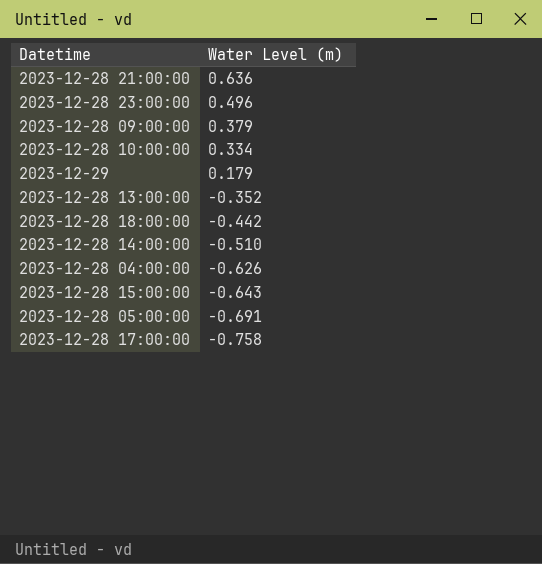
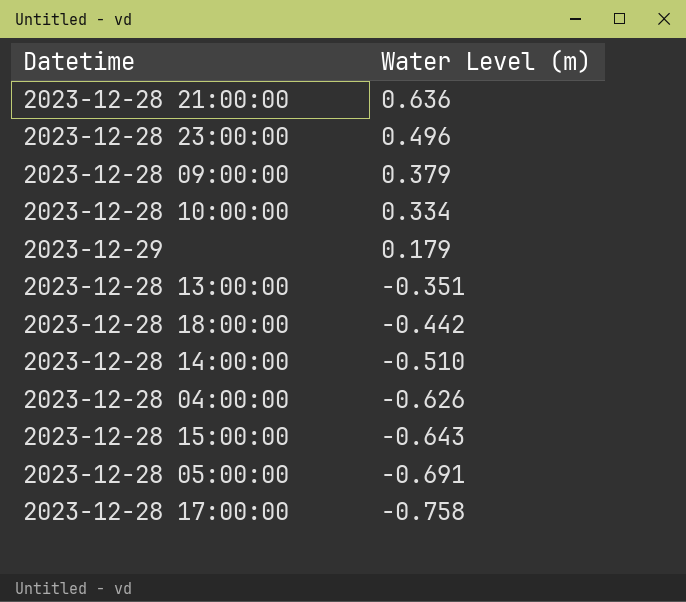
2023-12-28 13:00:00 | Water Level (m): -0.352 -> -0.351

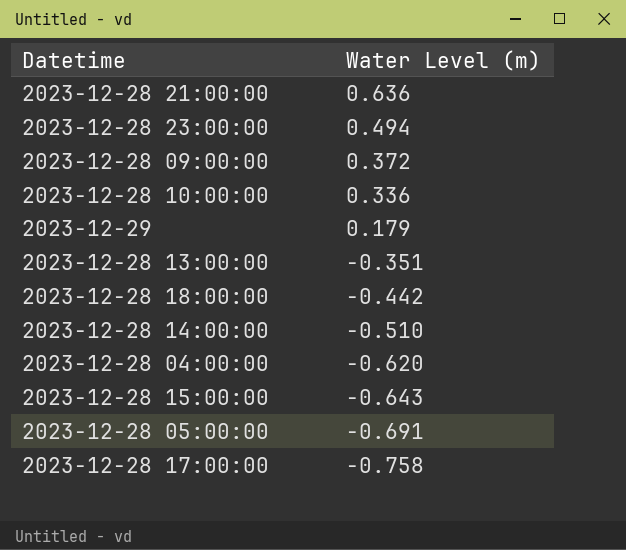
2023-12-28 23:00:00 | Water Level (m): 0.496 -> 0.494
2023-12-28 09:00:00 | Water Level (m): 0.379 -> 0.372
2023-12-28 10:00:00 | Water Level (m): 0.334 -> 0.336
2023-12-28 04:00:00 | Water Level (m): -0.626 -> -0.620

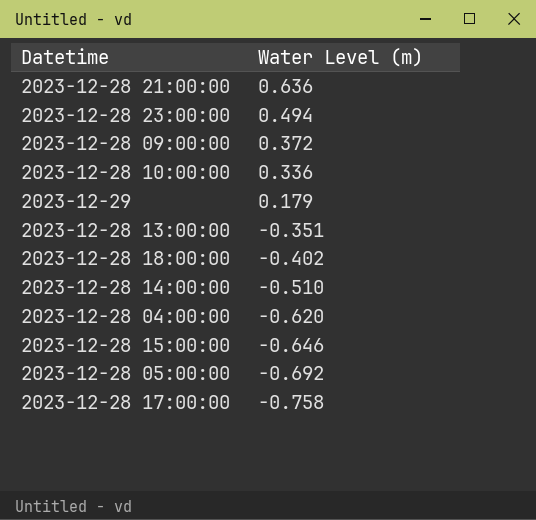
2023-12-28 18:00:00 | Water Level (m): -0.442 -> -0.402
2023-12-28 15:00:00 | Water Level (m): -0.643 -> -0.646
2023-12-28 05:00:00 | Water Level (m): -0.691 -> -0.692

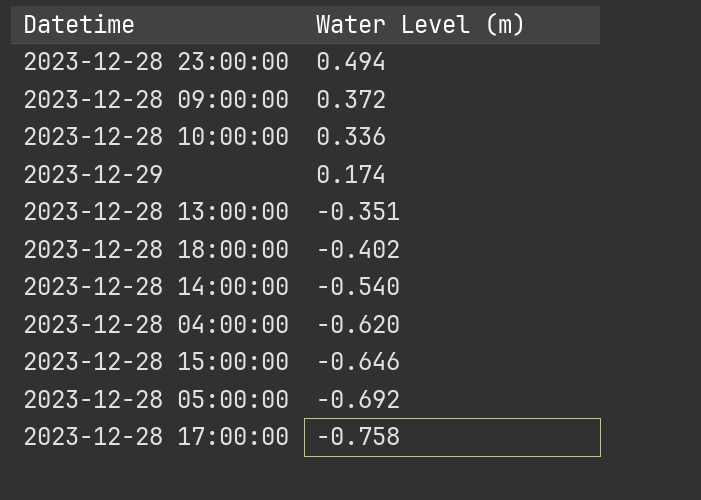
row 2023-12-28 21:00:00: 0.636 -> none
2023-12-29 | Water Level (m): 0.179 -> 0.174
2023-12-28 14:00:00 | Water Level (m): -0.510 -> -0.540

